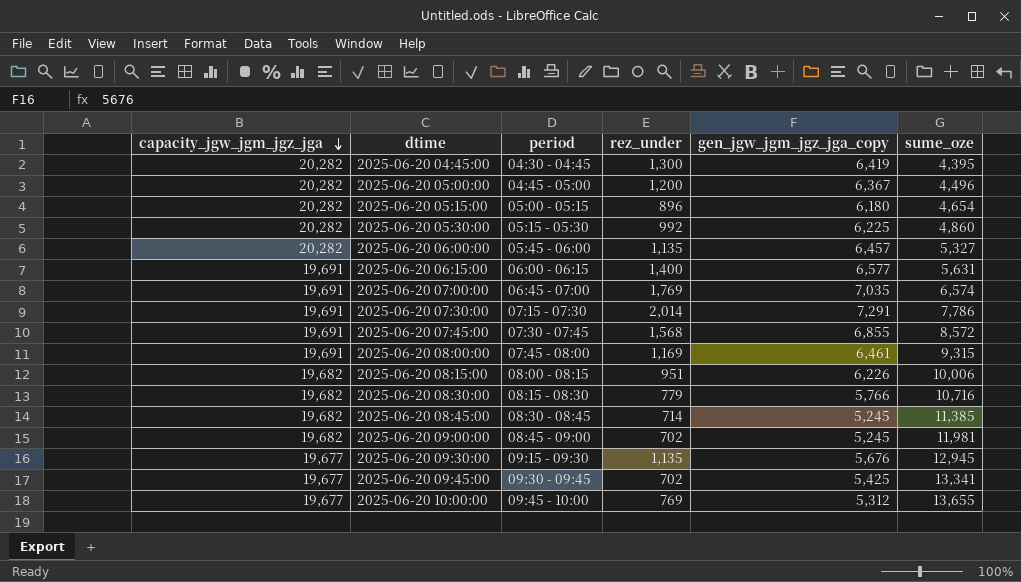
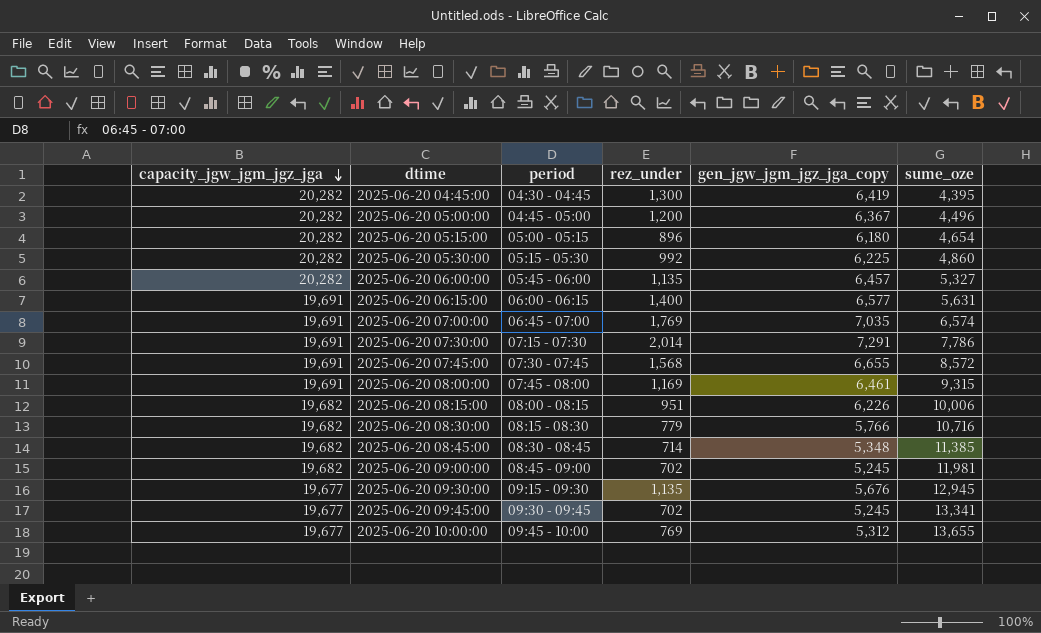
2025-06-20 07:45:00 | gen_jgw_jgm_jgz_jga_copy: 6,855 -> 6,655
2025-06-20 08:45:00 | gen_jgw_jgm_jgz_jga_copy: 5,245 -> 5,348
2025-06-20 09:45:00 | gen_jgw_jgm_jgz_jga_copy: 5,425 -> 5,245

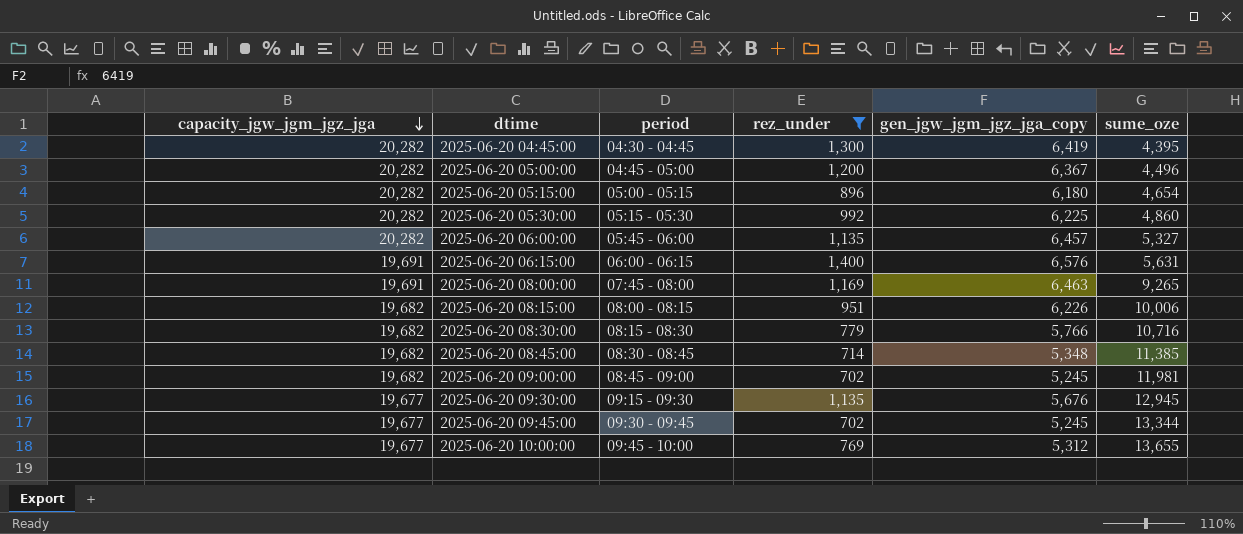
filter: none -> rez_under <= 1,400
2025-06-20 06:15:00 | gen_jgw_jgm_jgz_jga_copy: 6,577 -> 6,576
2025-06-20 08:00:00 | gen_jgw_jgm_jgz_jga_copy: 6,461 -> 6,463
2025-06-20 08:00:00 | sume_oze: 9,315 -> 9,265
2025-06-20 09:45:00 | sume_oze: 13,341 -> 13,344

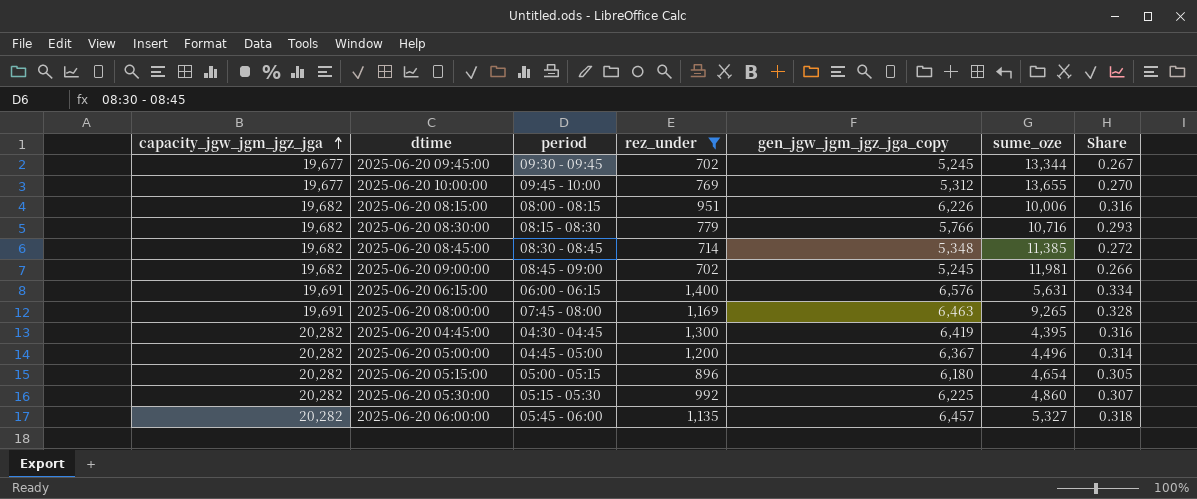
row order: capacity_jgw_jgm_jgz_jga descending -> capacity_jgw_jgm_jgz_jga ascending
column Share | formula: none -> [gen_jgw_jgm_jgz_jga_copy] / [capacity_jgw_jgm_jgz_jga]
row 2025-06-20 09:30:00: 19,677 | 09:15 - 09:30 | 1,135 | 5,676 | 12,945 -> none

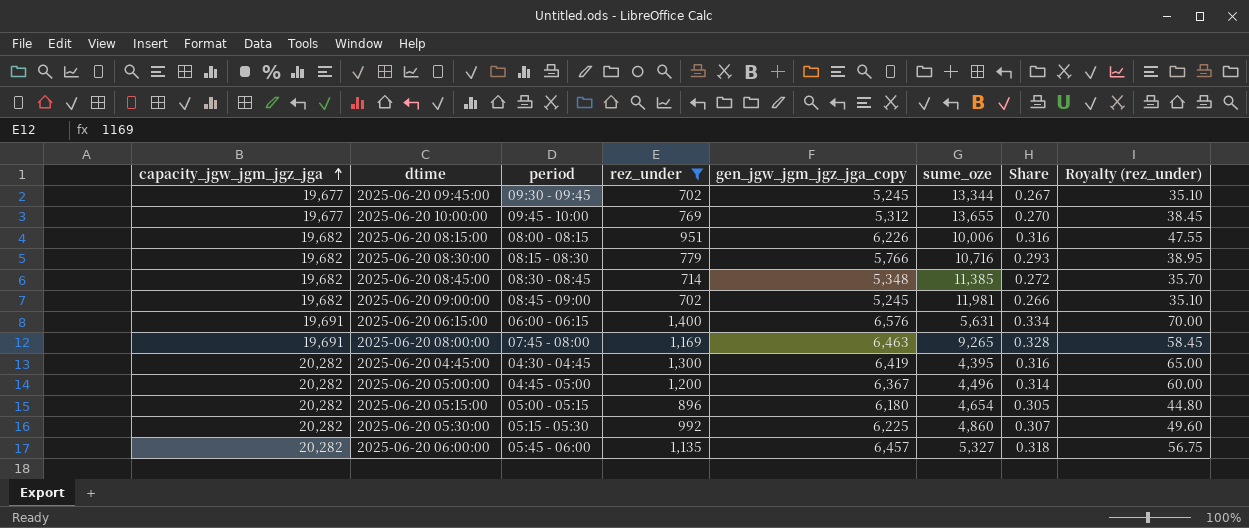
column Royalty (rez_under) | formula: none -> [rez_under] * 0.05

